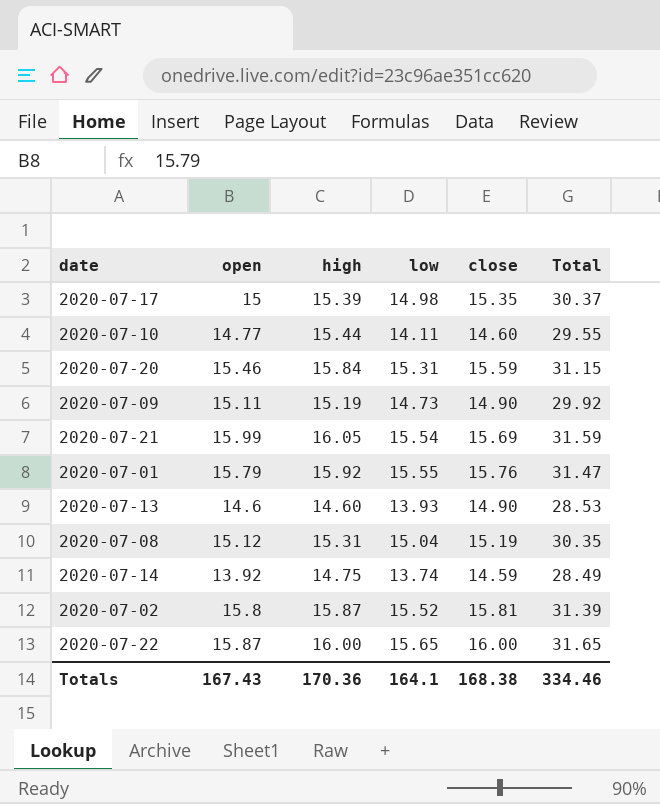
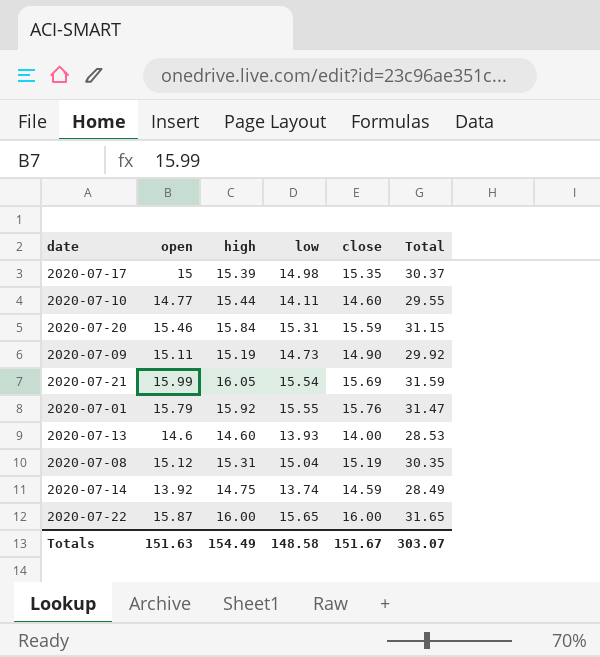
row 2020-07-02: 15.8 | 15.87 | 15.52 | 15.81 | 31.39 -> none
2020-07-13 | close: 14.90 -> 14.00
Totals | open: 167.43 -> 151.63
Totals | high: 170.36 -> 154.49
Totals | low: 164.1 -> 148.58
Totals | close: 168.38 -> 151.67
Totals | Total: 334.46 -> 303.07

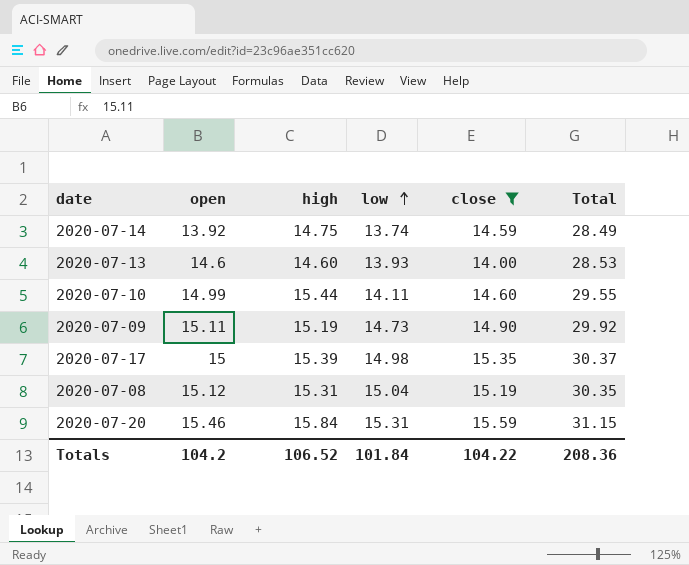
filter: none -> close <= 15.59
row order: none -> low ascending
2020-07-10 | open: 14.77 -> 14.99
Totals | open: 151.63 -> 104.2
Totals | high: 154.49 -> 106.52
Totals | low: 148.58 -> 101.84
Totals | close: 151.67 -> 104.22
Totals | Total: 303.07 -> 208.36

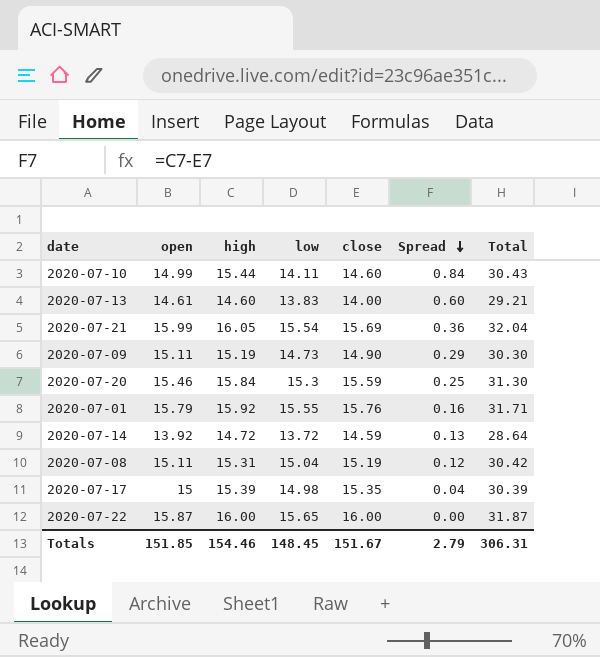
filter: close <= 15.59 -> none
row order: low ascending -> Spread descending
column Spread | formula: none -> [high] - [close]
column Total | formula: [high] + [low] -> [open] + [high]
2020-07-13 | open: 14.6 -> 14.61
2020-07-13 | low: 13.93 -> 13.83
2020-07-20 | low: 15.31 -> 15.3
2020-07-14 | high: 14.75 -> 14.72
2020-07-14 | low: 13.74 -> 13.72
2020-07-08 | open: 15.12 -> 15.11
Totals | open: 104.2 -> 151.85
Totals | high: 106.52 -> 154.46
Totals | low: 101.84 -> 148.45
Totals | close: 104.22 -> 151.67
Totals | Total: 208.36 -> 306.31

